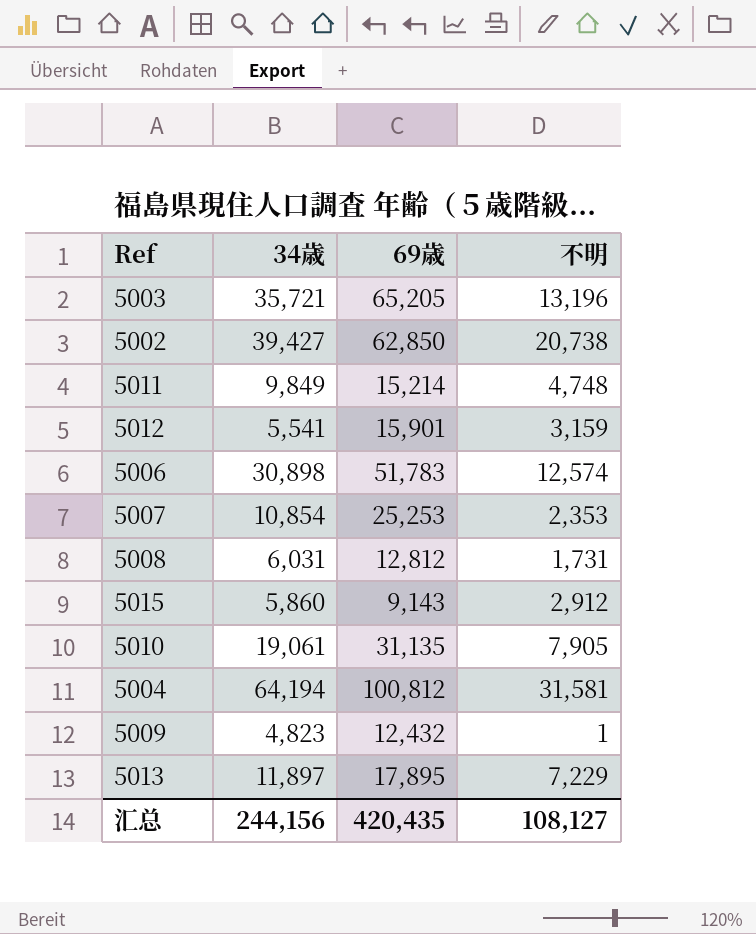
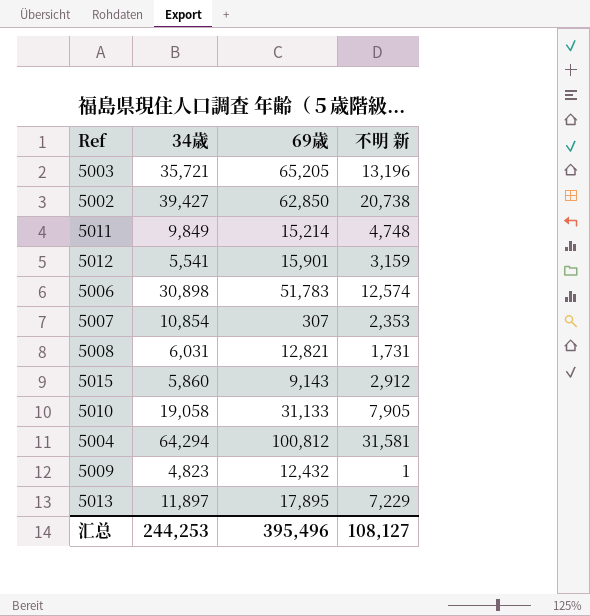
column name: 不明 -> 不明 新
5007 | 69歳: 25,253 -> 307
5008 | 69歳: 12,812 -> 12,821
5010 | 34歳: 19,061 -> 19,058
5010 | 69歳: 31,135 -> 31,133
5004 | 34歳: 64,194 -> 64,294
汇总 | 34歳: 244,156 -> 244,253
汇总 | 69歳: 420,435 -> 395,496

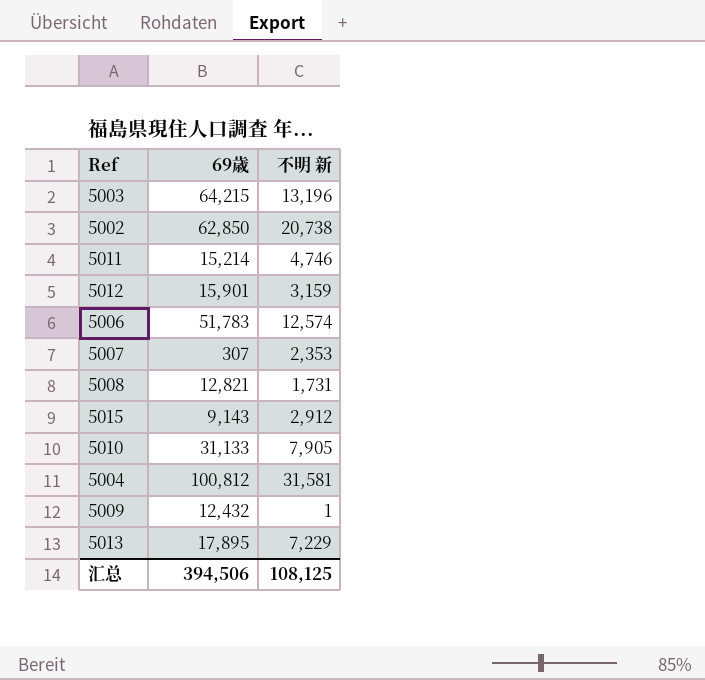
column 34歳 | position: 2 -> none
5003 | 69歳: 65,205 -> 64,215
5011 | 不明 新: 4,748 -> 4,746
汇总 | 69歳: 395,496 -> 394,506
汇总 | 不明 新: 108,127 -> 108,125

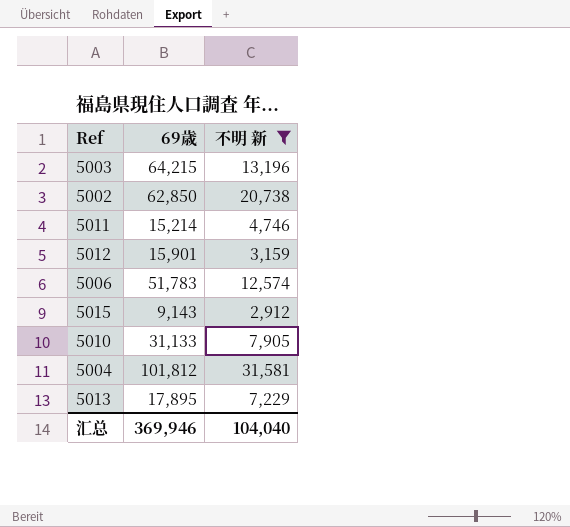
filter: none -> 不明 新 >= 2,912
5004 | 69歳: 100,812 -> 101,812
汇总 | 69歳: 394,506 -> 369,946
汇总 | 不明 新: 108,125 -> 104,040

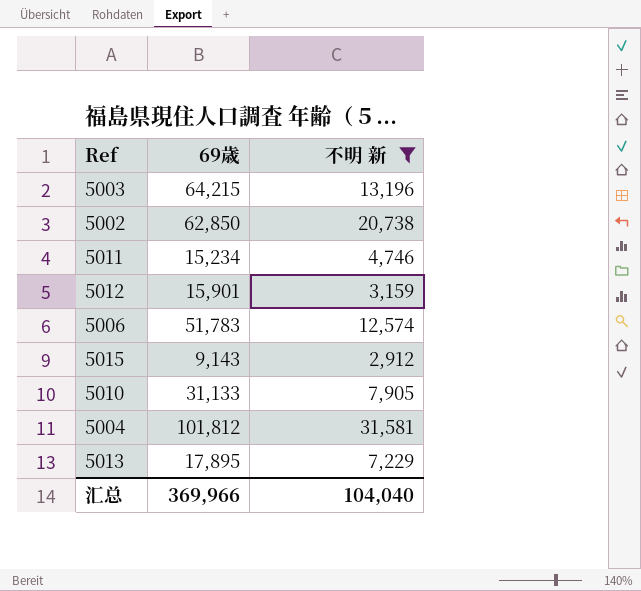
5011 | 69歳: 15,214 -> 15,234
汇总 | 69歳: 369,946 -> 369,966

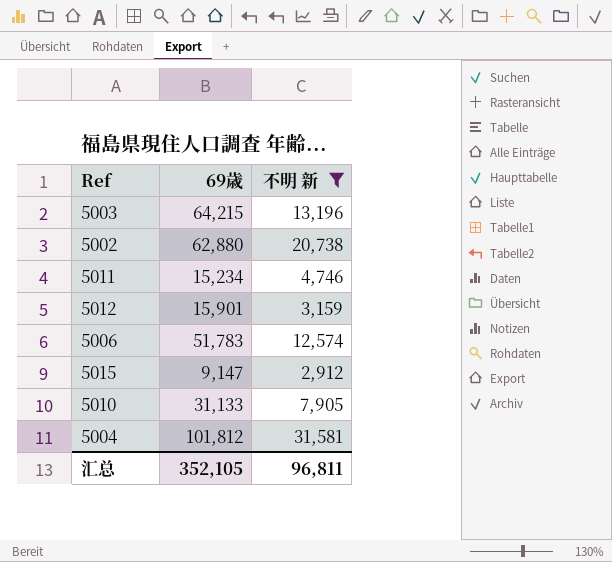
row 5013: 17,895 | 7,229 -> none
5002 | 69歳: 62,850 -> 62,880
5015 | 69歳: 9,143 -> 9,147
汇总 | 69歳: 369,966 -> 352,105
汇总 | 不明 新: 104,040 -> 96,811

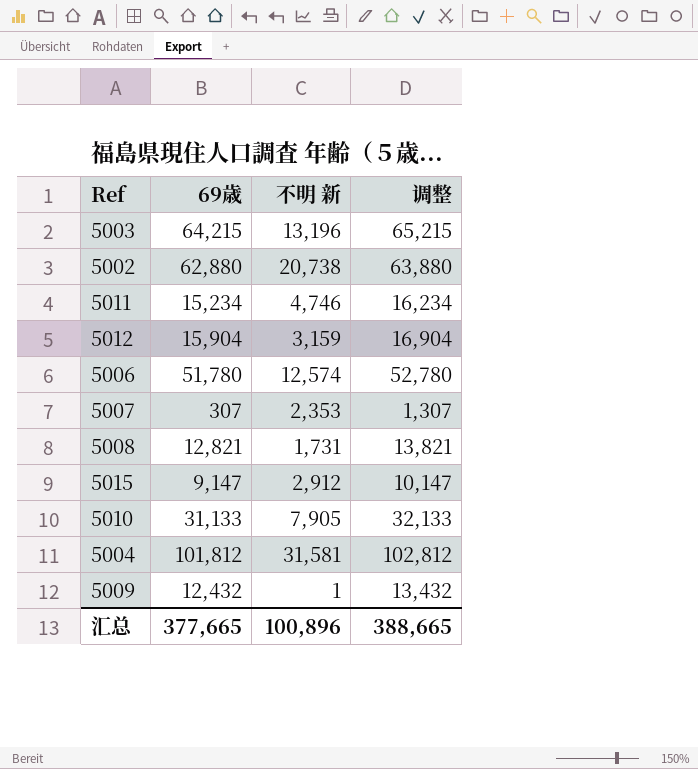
filter: 不明 新 >= 2,912 -> none
column 调整 | formula: none -> [69歳] + 1000
5012 | 69歳: 15,901 -> 15,904
5006 | 69歳: 51,783 -> 51,780
汇总 | 69歳: 352,105 -> 377,665
汇总 | 不明 新: 96,811 -> 100,896

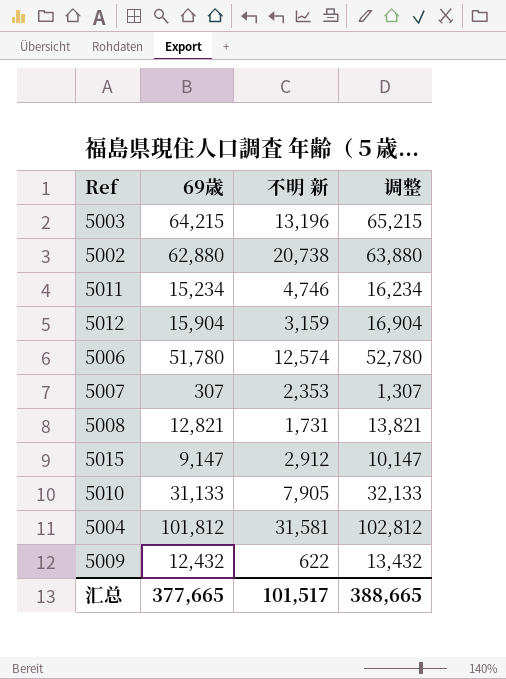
5009 | 不明 新: 1 -> 622
汇总 | 不明 新: 100,896 -> 101,517

